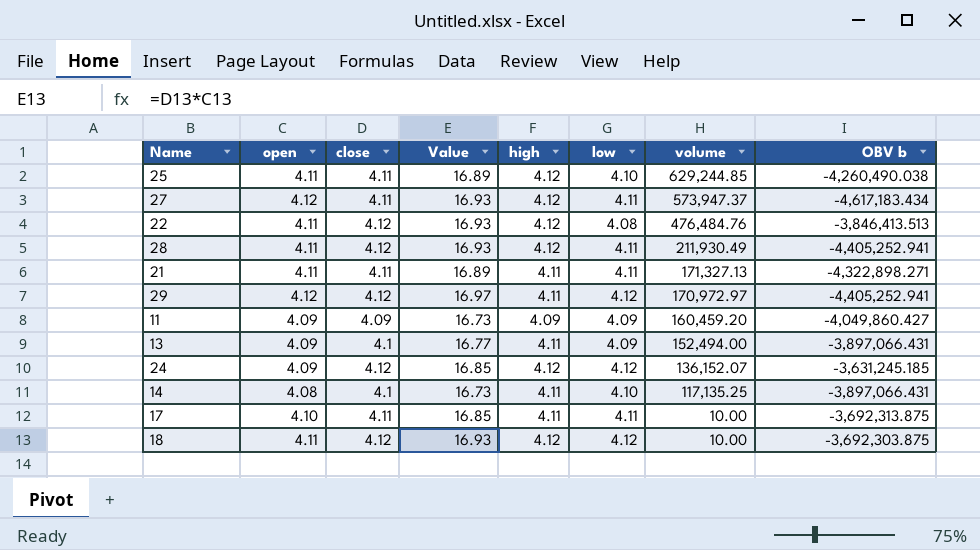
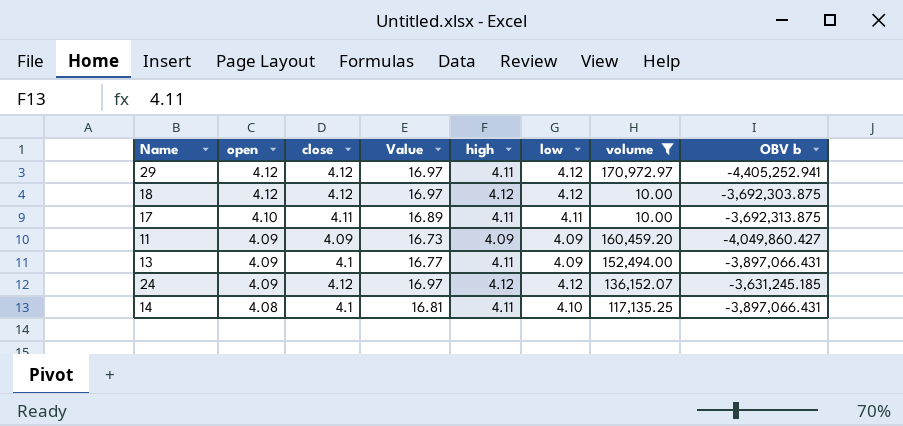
filter: none -> volume <= 170,972.97
row order: volume descending -> open descending
column Value | formula: [open] * [close] -> [close] * [low]
18 | open: 4.11 -> 4.12

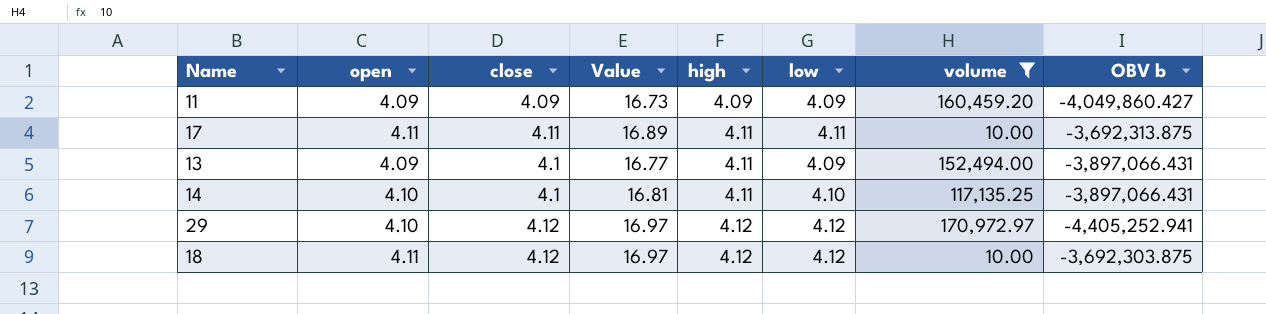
row order: open descending -> high ascending
row 24: 4.09 | 4.12 | 16.97 | 4.12 | 4.12 | 136,152.07 | -3,631,245.185 -> none
17 | open: 4.10 -> 4.11
14 | open: 4.08 -> 4.10
29 | open: 4.12 -> 4.10
29 | high: 4.11 -> 4.12
18 | open: 4.12 -> 4.11

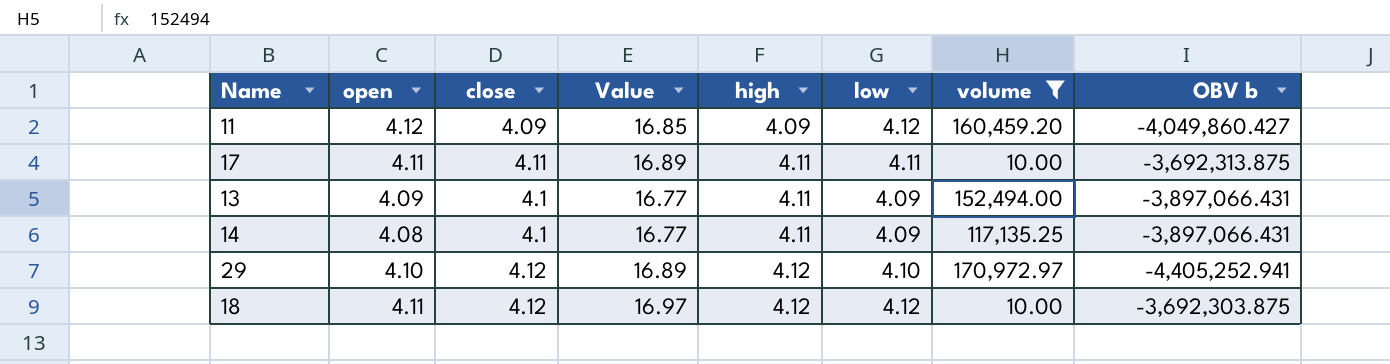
11 | open: 4.09 -> 4.12
11 | Value: 16.73 -> 16.85
11 | low: 4.09 -> 4.12
14 | open: 4.10 -> 4.08
14 | Value: 16.81 -> 16.77
14 | low: 4.10 -> 4.09
29 | Value: 16.97 -> 16.89
29 | low: 4.12 -> 4.10

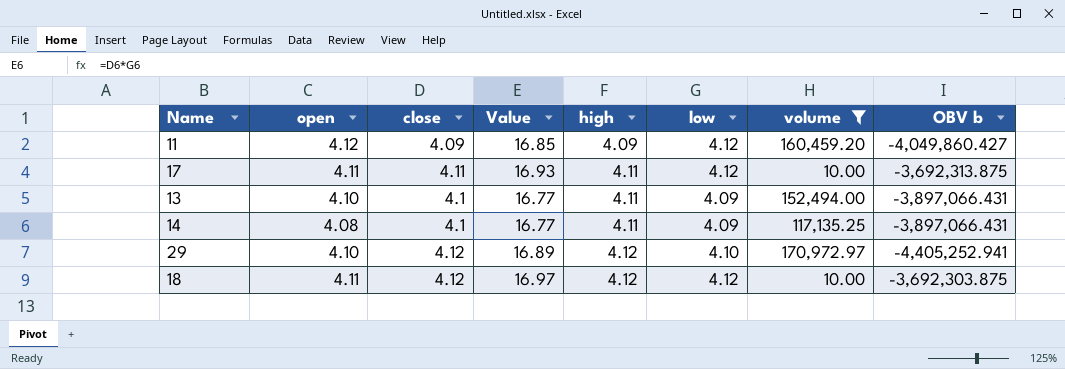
17 | Value: 16.89 -> 16.93
17 | low: 4.11 -> 4.12
13 | open: 4.09 -> 4.10

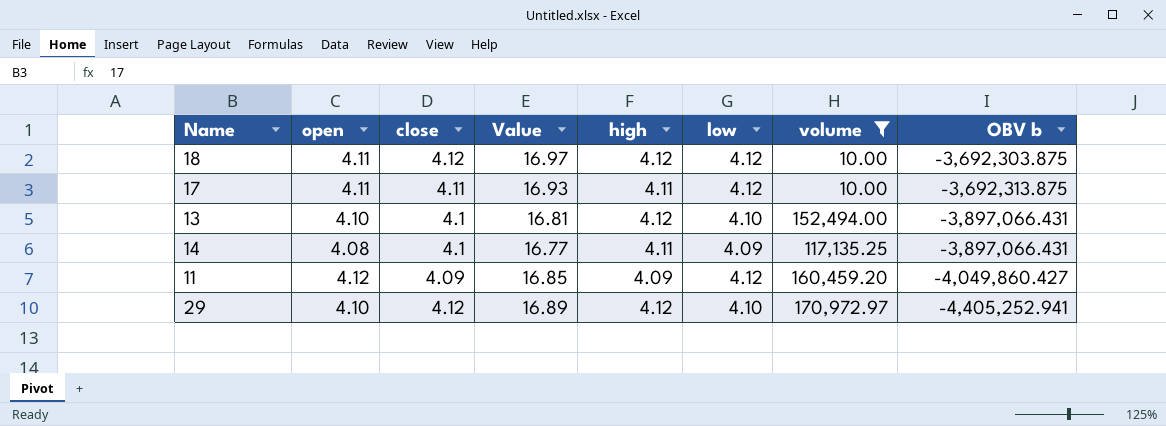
row order: high ascending -> OBV b descending
13 | Value: 16.77 -> 16.81
13 | high: 4.11 -> 4.12
13 | low: 4.09 -> 4.10

